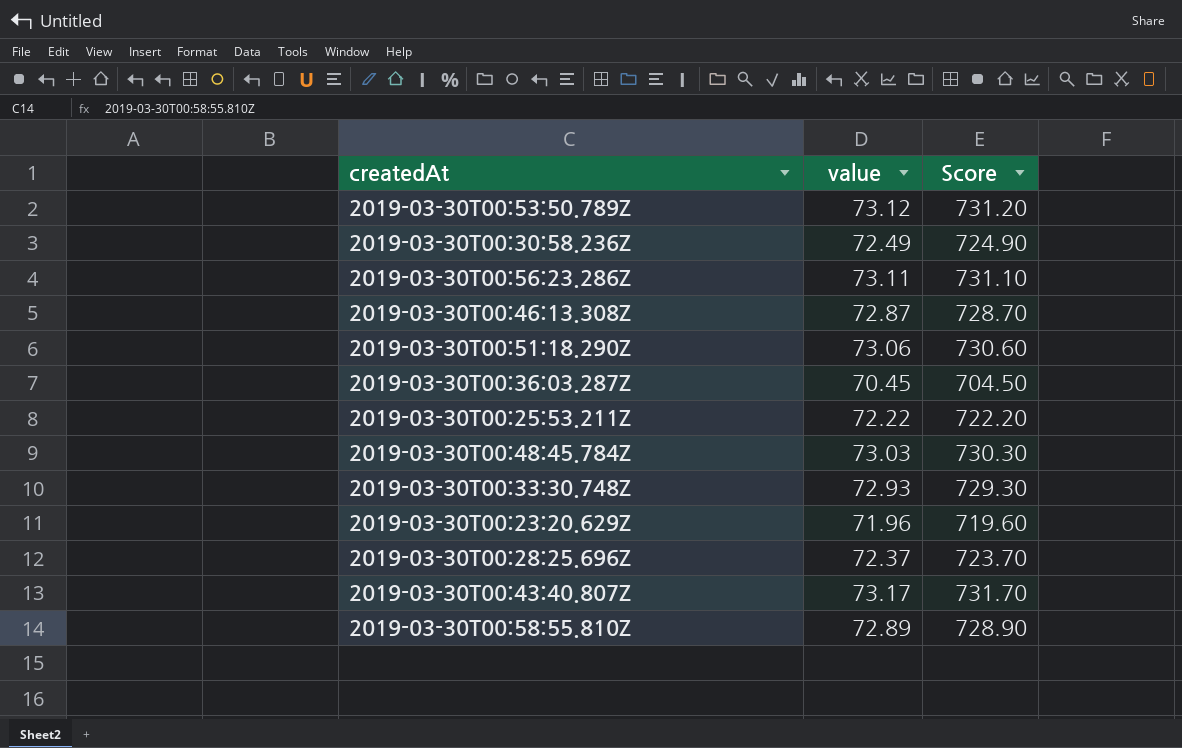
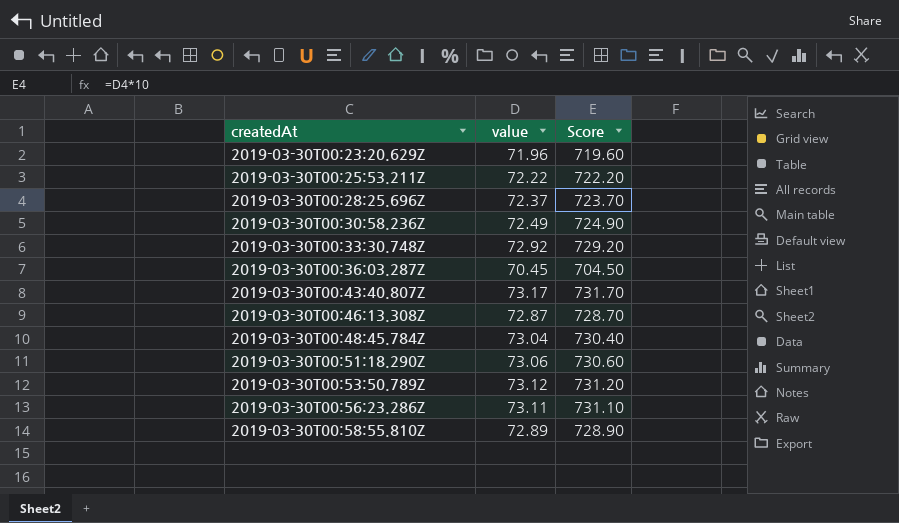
row order: none -> createdAt ascending
2019-03-30T00:33:30.748Z | value: 72.93 -> 72.92
2019-03-30T00:33:30.748Z | Score: 729.30 -> 729.20
2019-03-30T00:48:45.784Z | value: 73.03 -> 73.04
2019-03-30T00:48:45.784Z | Score: 730.30 -> 730.40

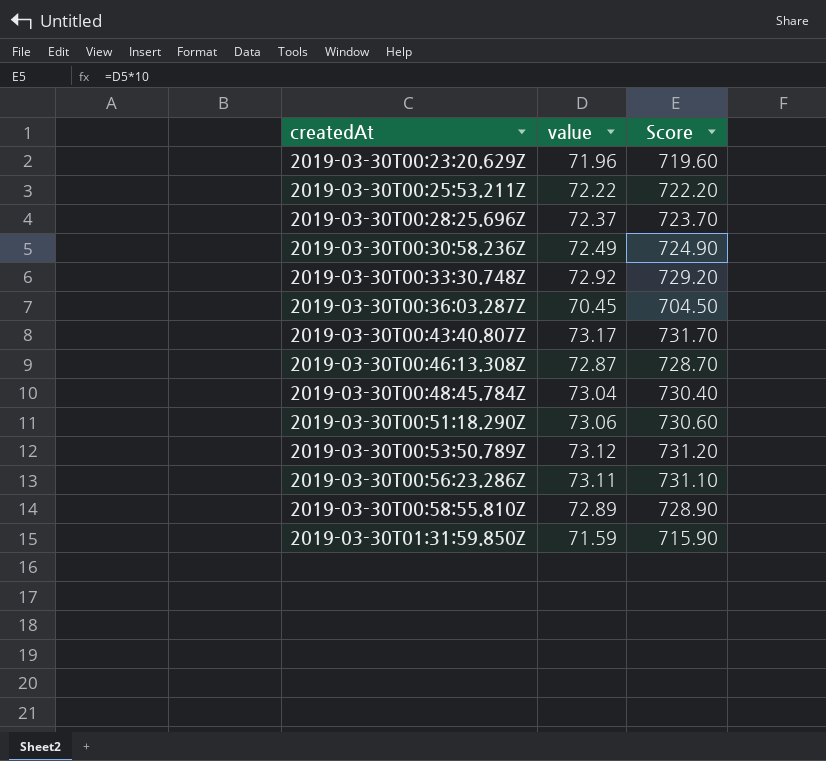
row 2019-03-30T01:31:59.850Z: none -> 71.59 | 715.90

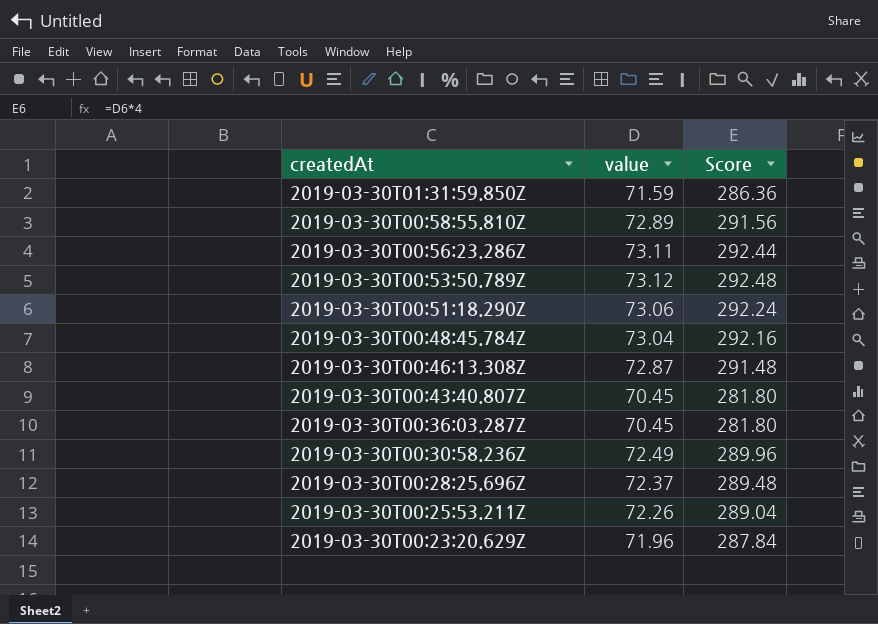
row order: createdAt ascending -> createdAt descending
column Score | formula: [value] * 10 -> [value] * 4
row 2019-03-30T00:33:30.748Z: 72.92 | 729.20 -> none
2019-03-30T00:43:40.807Z | value: 73.17 -> 70.45
2019-03-30T00:25:53.211Z | value: 72.22 -> 72.26

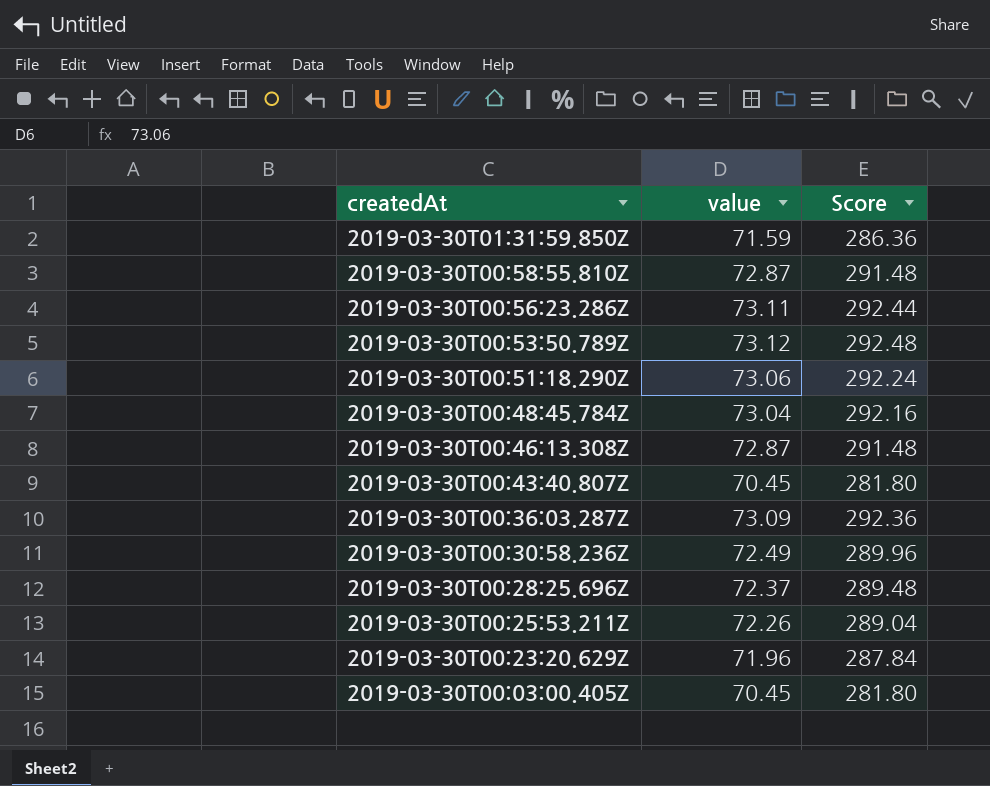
2019-03-30T00:58:55.810Z | value: 72.89 -> 72.87
2019-03-30T00:58:55.810Z | Score: 291.56 -> 291.48
2019-03-30T00:36:03.287Z | value: 70.45 -> 73.09
2019-03-30T00:36:03.287Z | Score: 281.80 -> 292.36
row 2019-03-30T00:03:00.405Z: none -> 70.45 | 281.80

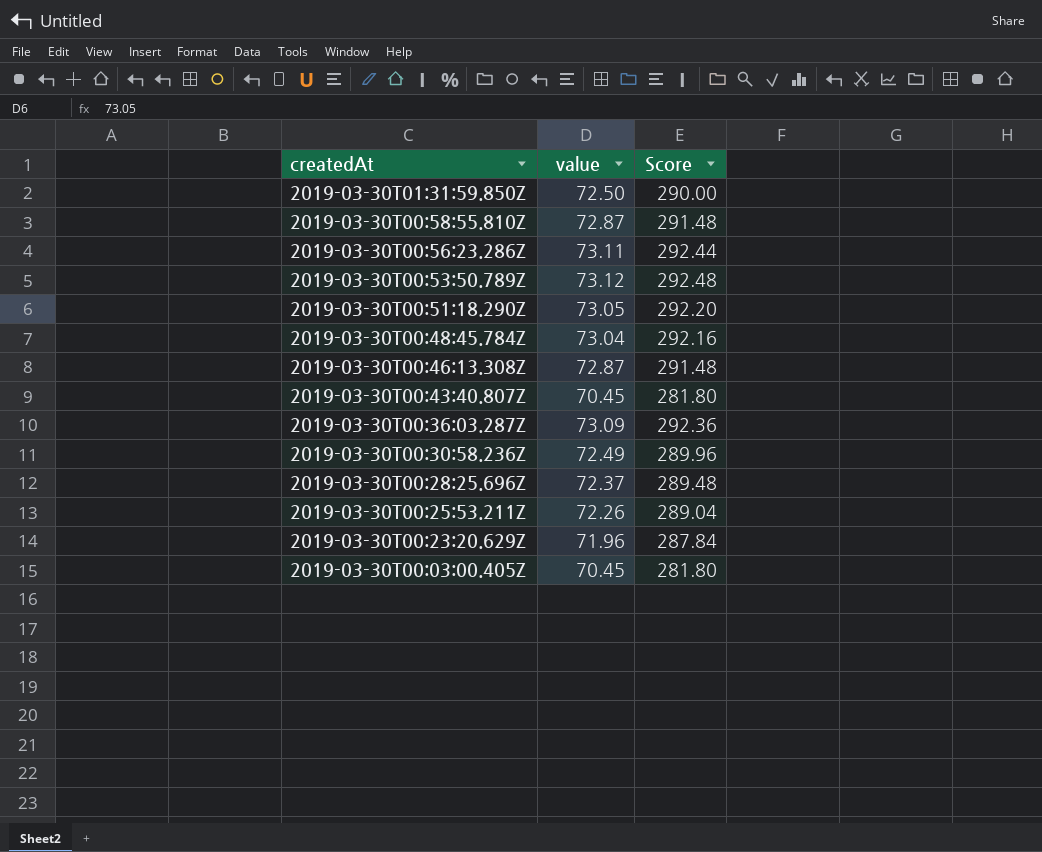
2019-03-30T01:31:59.850Z | value: 71.59 -> 72.50
2019-03-30T01:31:59.850Z | Score: 286.36 -> 290.00
2019-03-30T00:51:18.290Z | value: 73.06 -> 73.05
2019-03-30T00:51:18.290Z | Score: 292.24 -> 292.20

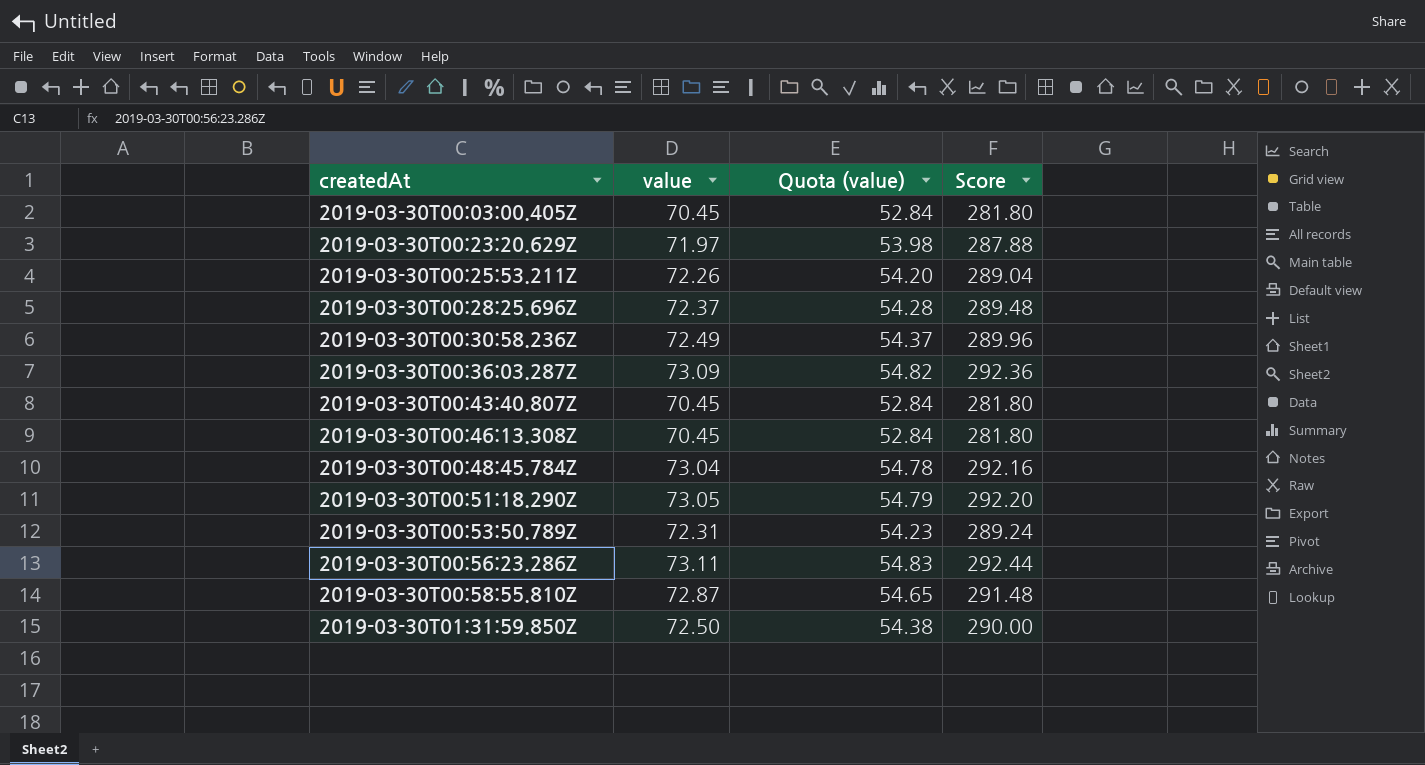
row order: createdAt descending -> createdAt ascending
column Quota (value) | formula: none -> [value] * 0.75
2019-03-30T00:23:20.629Z | value: 71.96 -> 71.97
2019-03-30T00:23:20.629Z | Score: 287.84 -> 287.88
2019-03-30T00:46:13.308Z | value: 72.87 -> 70.45
2019-03-30T00:46:13.308Z | Score: 291.48 -> 281.80
2019-03-30T00:53:50.789Z | value: 73.12 -> 72.31
2019-03-30T00:53:50.789Z | Score: 292.48 -> 289.24

